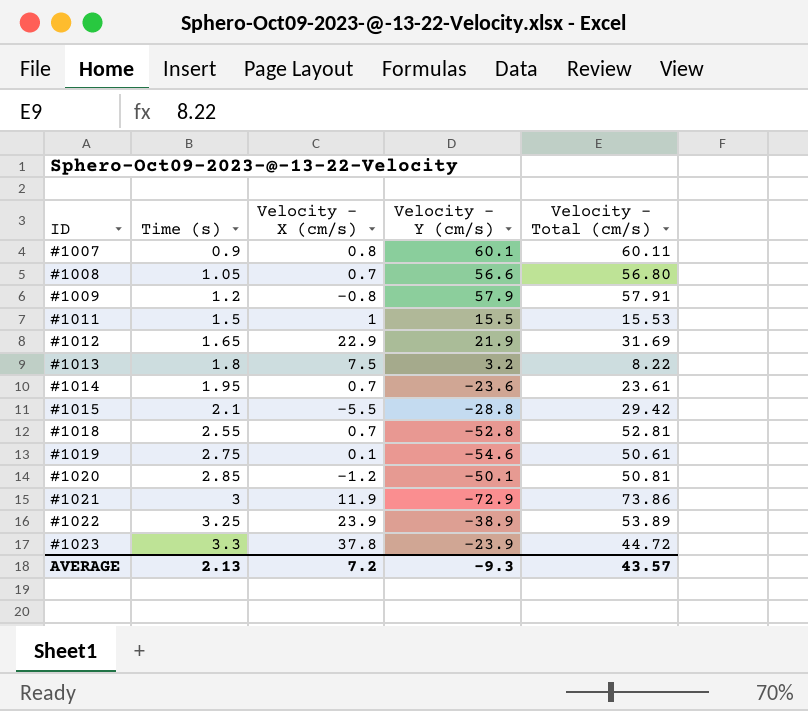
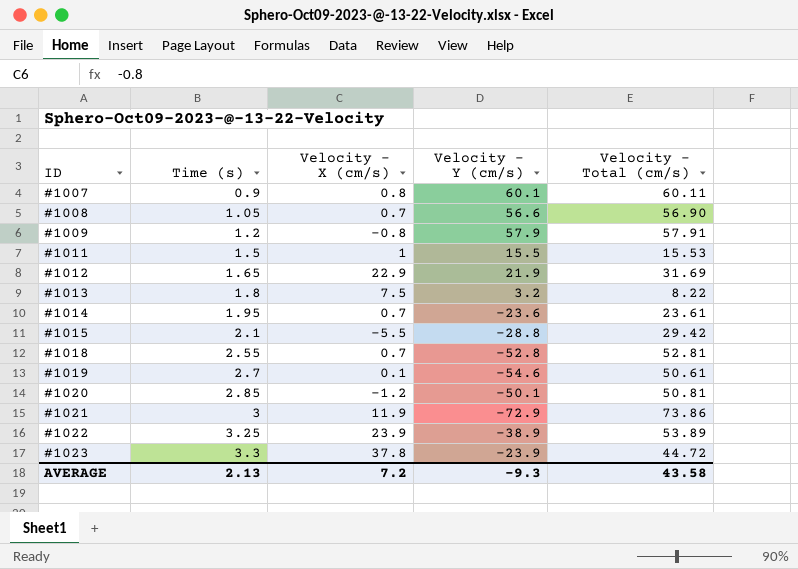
#1008 | Velocity - Total (cm/s): 56.80 -> 56.90
#1019 | Time (s): 2.75 -> 2.7
AVERAGE | Velocity - Total (cm/s): 43.57 -> 43.58

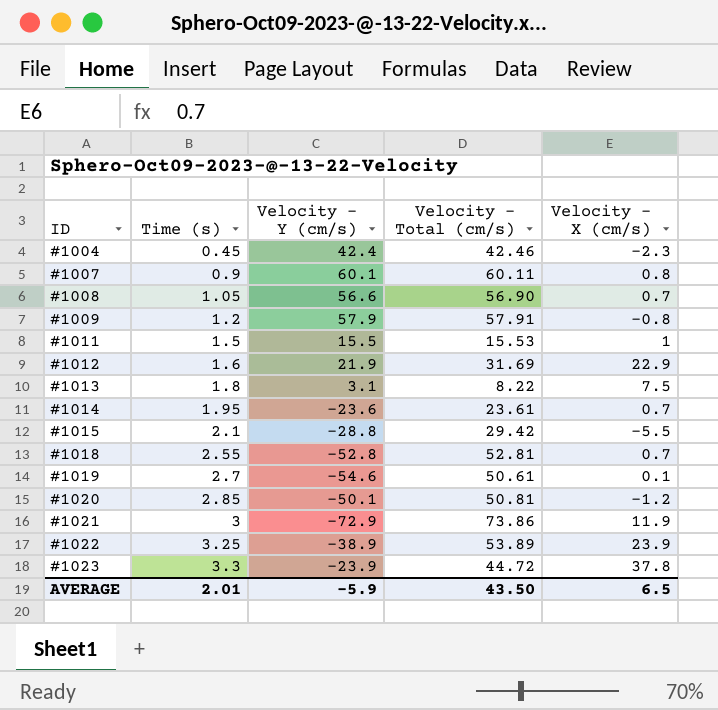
column Velocity - X (cm/s) | position: 3 -> 5
row #1004: none -> 0.45 | 42.4 | 42.46 | -2.3
#1012 | Time (s): 1.65 -> 1.6
#1013 | Velocity - Y (cm/s): 3.2 -> 3.1
AVERAGE | Time (s): 2.13 -> 2.01
AVERAGE | Velocity - Y (cm/s): -9.3 -> -5.9
AVERAGE | Velocity - Total (cm/s): 43.58 -> 43.50
AVERAGE | Velocity - X (cm/s): 7.2 -> 6.5

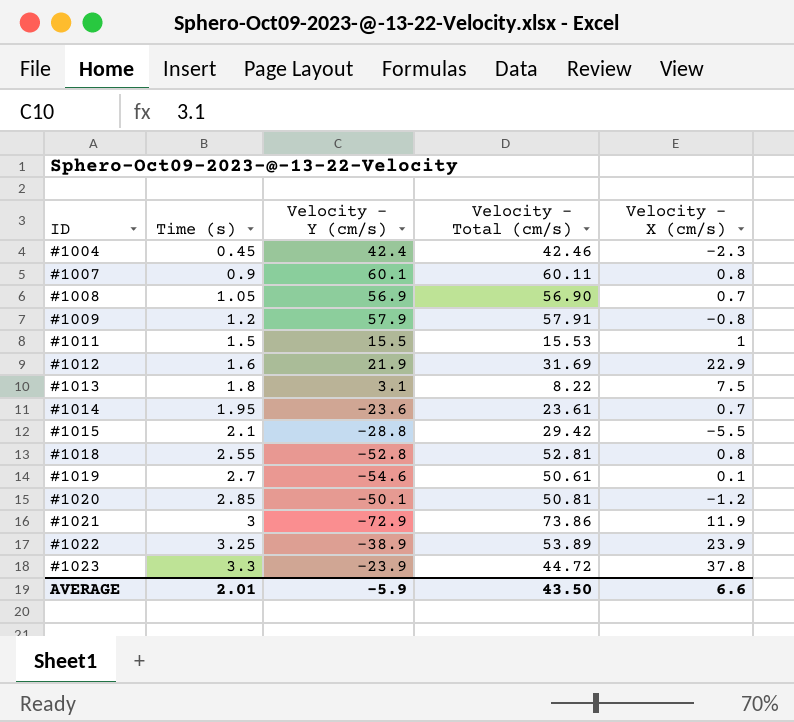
#1008 | Velocity - Y (cm/s): 56.6 -> 56.9
#1018 | Velocity - X (cm/s): 0.7 -> 0.8
AVERAGE | Velocity - X (cm/s): 6.5 -> 6.6

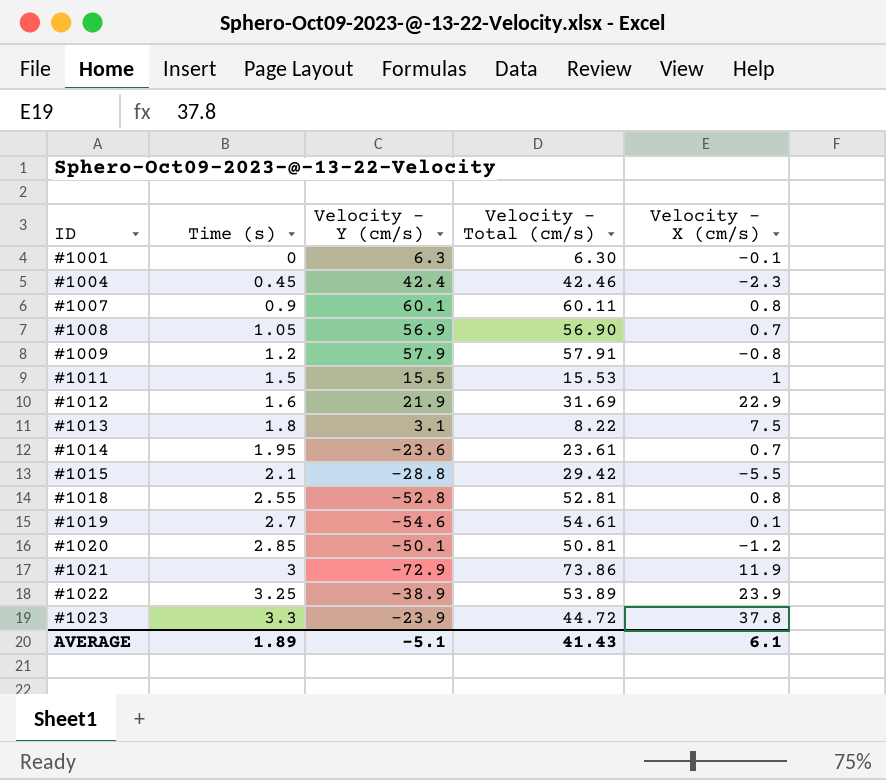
row #1001: none -> 0 | 6.3 | 6.30 | -0.1
#1019 | Velocity - Total (cm/s): 50.61 -> 54.61
AVERAGE | Time (s): 2.01 -> 1.89
AVERAGE | Velocity - Y (cm/s): -5.9 -> -5.1
AVERAGE | Velocity - Total (cm/s): 43.50 -> 41.43
AVERAGE | Velocity - X (cm/s): 6.6 -> 6.1

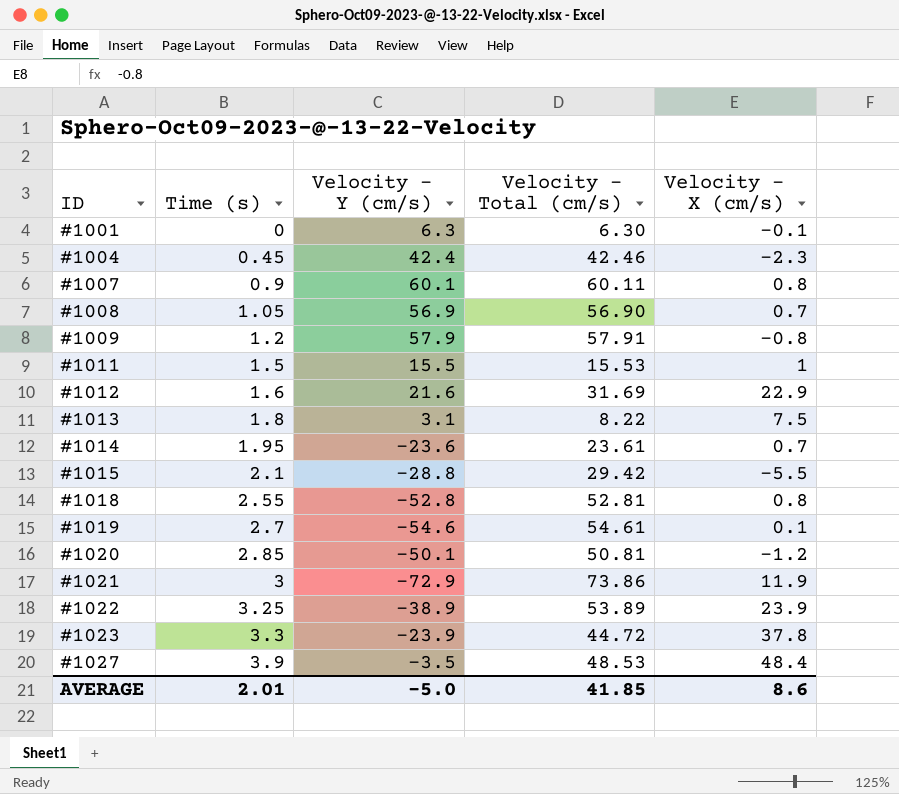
#1012 | Velocity - Y (cm/s): 21.9 -> 21.6
row #1027: none -> 3.9 | -3.5 | 48.53 | 48.4
AVERAGE | Time (s): 1.89 -> 2.01
AVERAGE | Velocity - Y (cm/s): -5.1 -> -5.0
AVERAGE | Velocity - Total (cm/s): 41.43 -> 41.85
AVERAGE | Velocity - X (cm/s): 6.1 -> 8.6

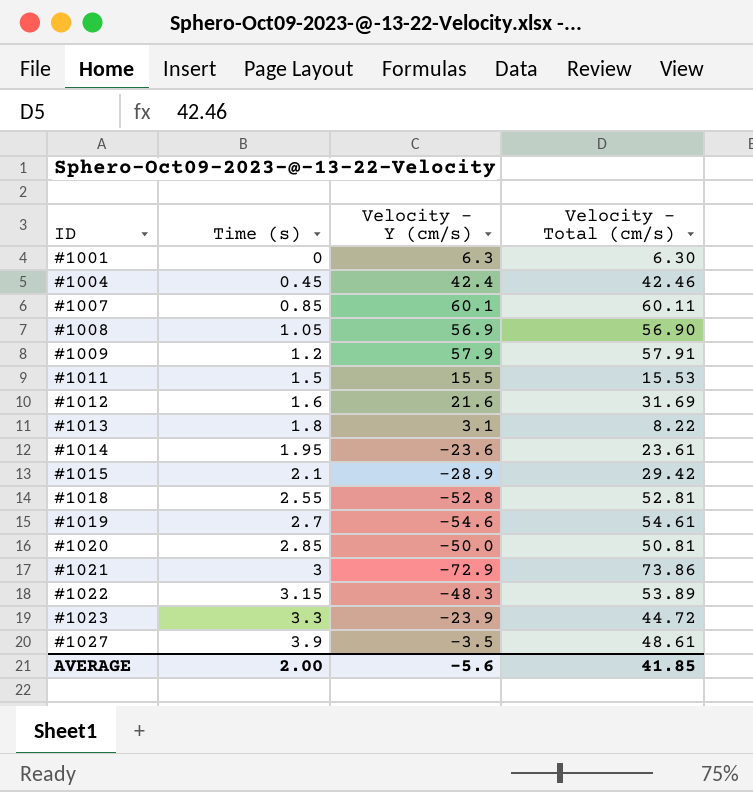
column Velocity - X (cm/s) | position: 5 -> none
#1007 | Time (s): 0.9 -> 0.85
#1015 | Velocity - Y (cm/s): -28.8 -> -28.9
#1020 | Velocity - Y (cm/s): -50.1 -> -50.0
#1022 | Time (s): 3.25 -> 3.15
#1022 | Velocity - Y (cm/s): -38.9 -> -48.3
#1027 | Velocity - Total (cm/s): 48.53 -> 48.61
AVERAGE | Time (s): 2.01 -> 2.00
AVERAGE | Velocity - Y (cm/s): -5.0 -> -5.6

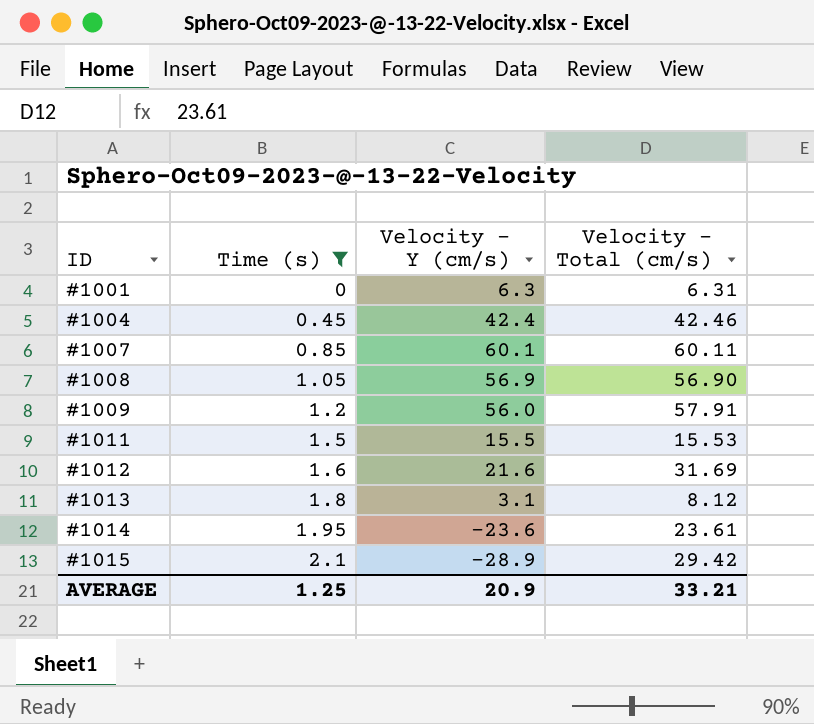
filter: none -> Time (s) <= 2.1
#1001 | Velocity - Total (cm/s): 6.30 -> 6.31
#1009 | Velocity - Y (cm/s): 57.9 -> 56.0
#1013 | Velocity - Total (cm/s): 8.22 -> 8.12
AVERAGE | Time (s): 2.00 -> 1.25
AVERAGE | Velocity - Y (cm/s): -5.6 -> 20.9
AVERAGE | Velocity - Total (cm/s): 41.85 -> 33.21

